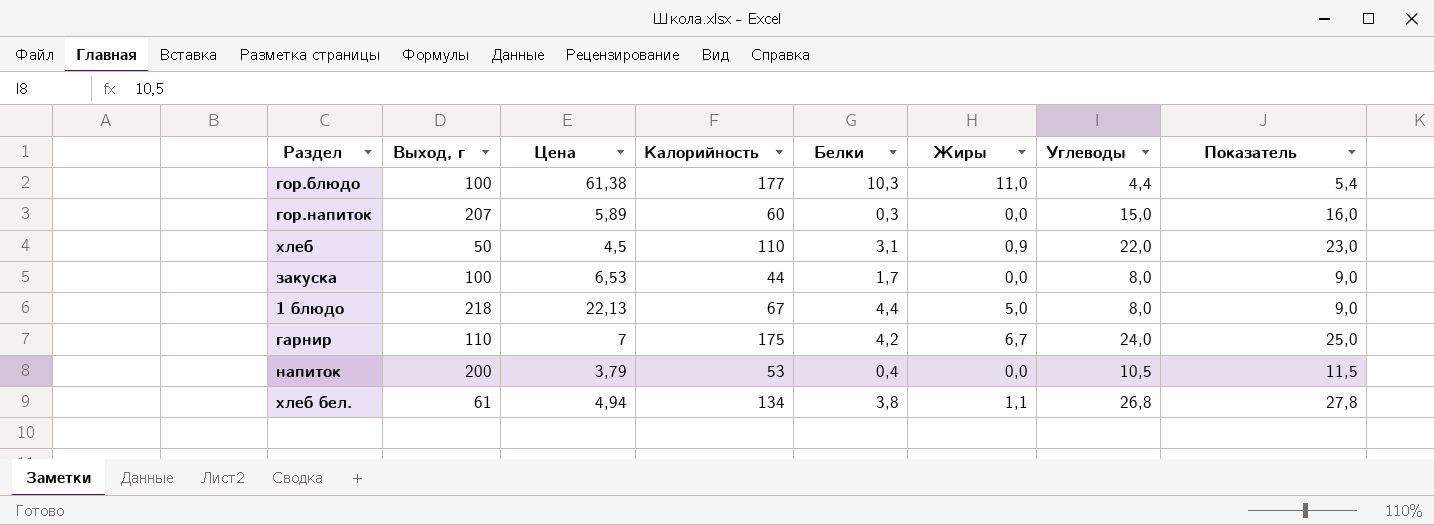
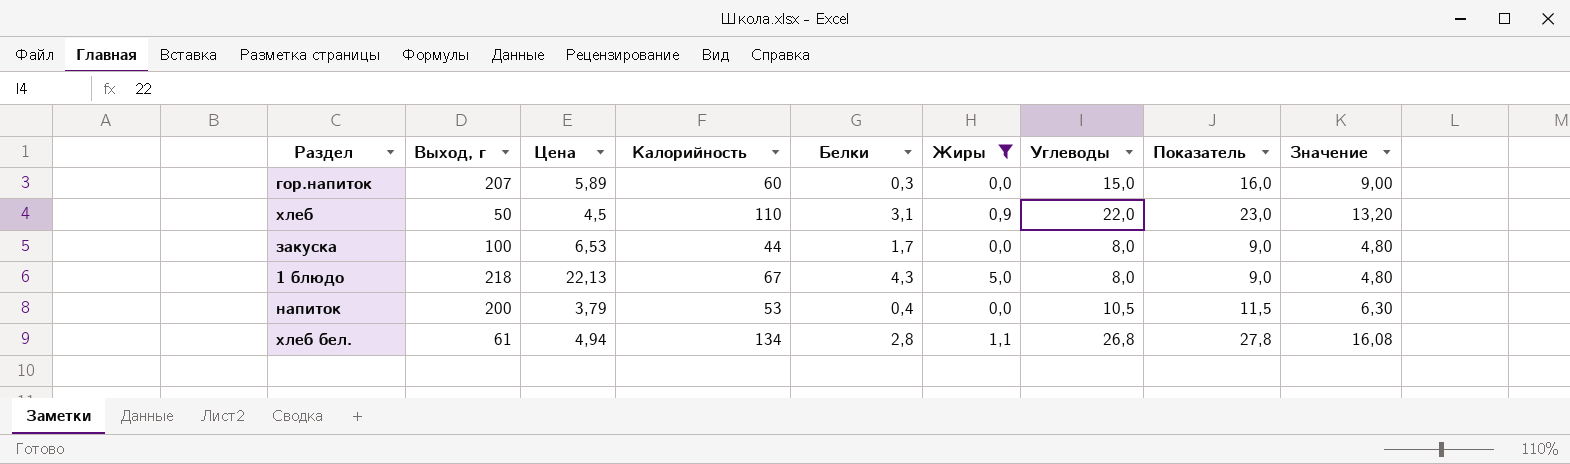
filter: none -> Жиры <= 5,0
column Значение | formula: none -> [Углеводы] * 0,6
1 блюдо | Белки: 4,4 -> 4,3
хлеб бел. | Белки: 3,8 -> 2,8

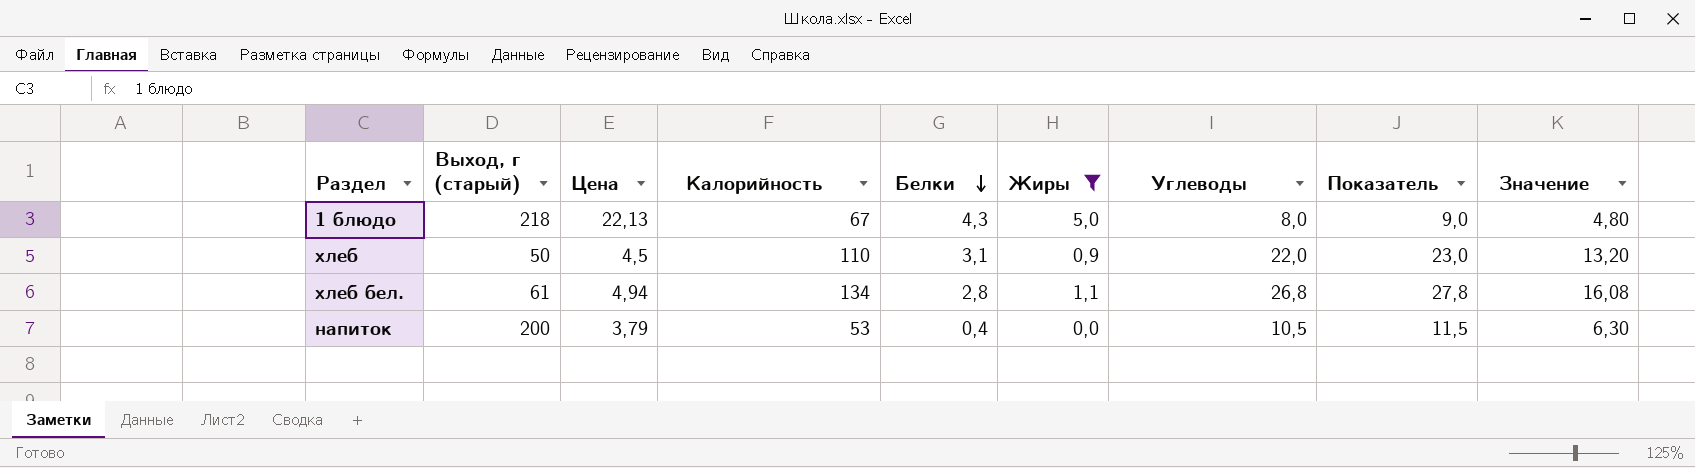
row order: none -> Белки descending
column name: Выход, г -> Выход, г (старый)
row гор.напиток: 207 | 5,89 | 60 | 0,3 | 0,0 | 15,0 | 16,0 | 9,00 -> none
row закуска: 100 | 6,53 | 44 | 1,7 | 0,0 | 8,0 | 9,0 | 4,80 -> none

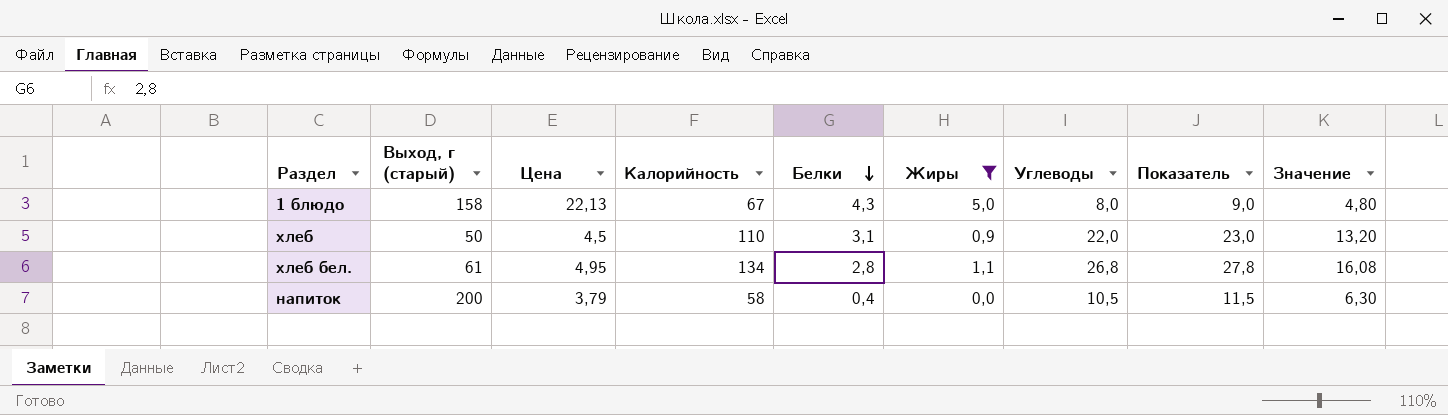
1 блюдо | Выход, г (старый): 218 -> 158
хлеб бел. | Цена: 4,94 -> 4,95
напиток | Калорийность: 53 -> 58

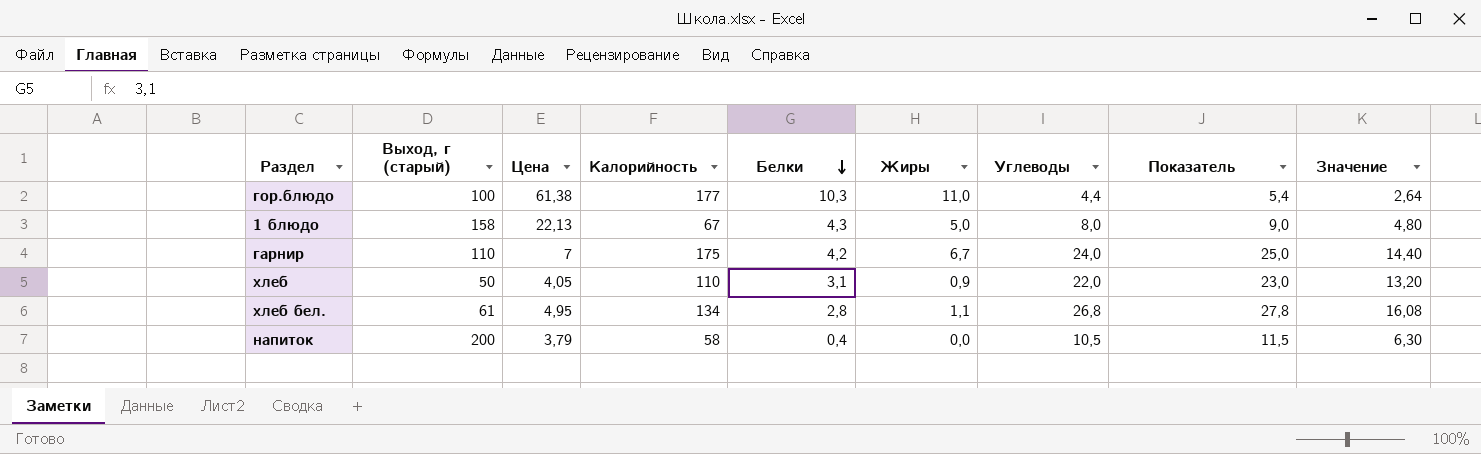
filter: Жиры <= 5,0 -> none
хлеб | Цена: 4,5 -> 4,05

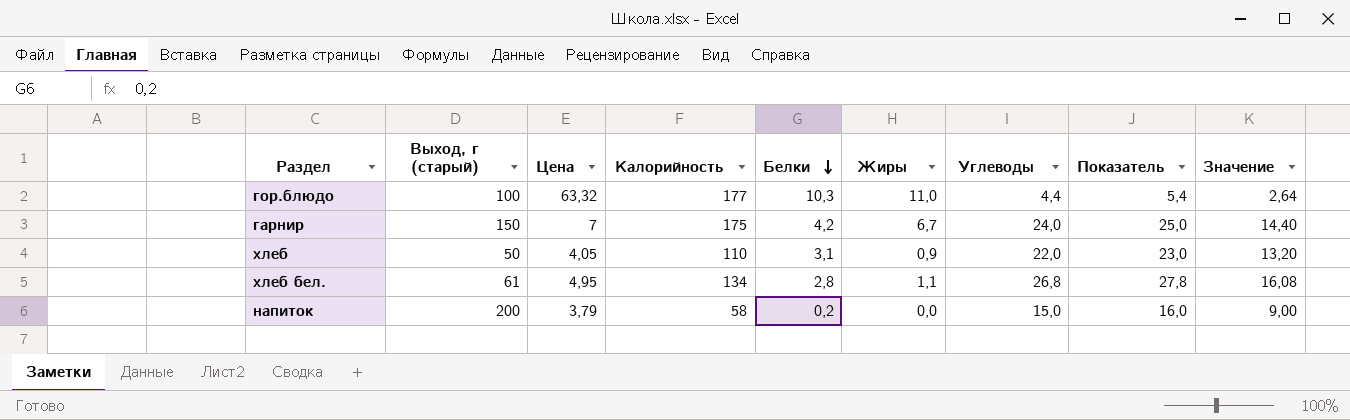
row 1 блюдо: 158 | 22,13 | 67 | 4,3 | 5,0 | 8,0 | 9,0 | 4,80 -> none
гор.блюдо | Цена: 61,38 -> 63,32
гарнир | Выход, г (старый): 110 -> 150
напиток | Белки: 0,4 -> 0,2
напиток | Углеводы: 10,5 -> 15,0
напиток | Показатель: 11,5 -> 16,0
напиток | Значение: 6,30 -> 9,00

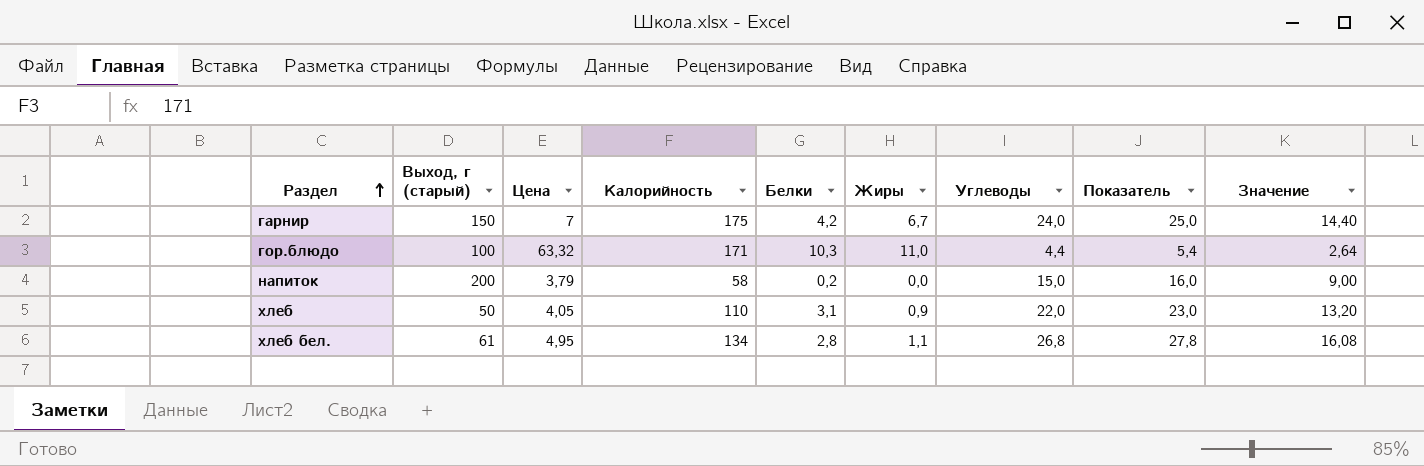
row order: Белки descending -> Раздел ascending
гор.блюдо | Калорийность: 177 -> 171

